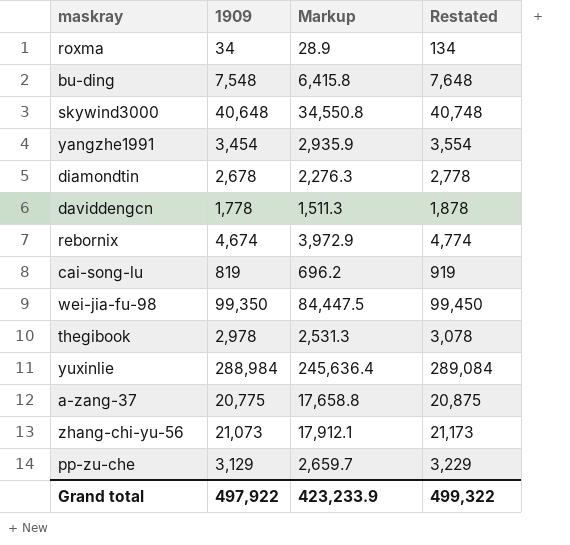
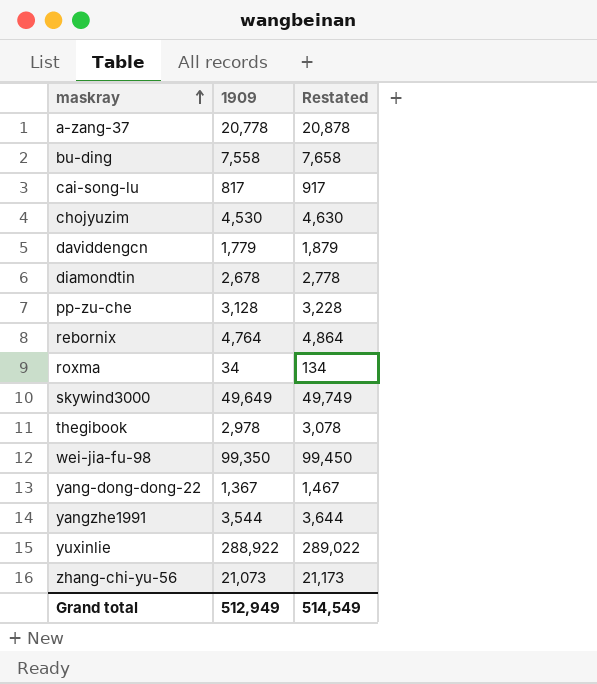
row order: none -> maskray ascending
column Markup | formula: [1909] * 0.85 -> none
a-zang-37 | 1909: 20,775 -> 20,778
a-zang-37 | Restated: 20,875 -> 20,878
bu-ding | 1909: 7,548 -> 7,558
bu-ding | Restated: 7,648 -> 7,658
cai-song-lu | 1909: 819 -> 817
cai-song-lu | Restated: 919 -> 917
row chojyuzim: none -> 4,530 | 4,630
daviddengcn | 1909: 1,778 -> 1,779
daviddengcn | Restated: 1,878 -> 1,879
pp-zu-che | 1909: 3,129 -> 3,128
pp-zu-che | Restated: 3,229 -> 3,228
rebornix | 1909: 4,674 -> 4,764
rebornix | Restated: 4,774 -> 4,864
skywind3000 | 1909: 40,648 -> 49,649
skywind3000 | Restated: 40,748 -> 49,749
row yang-dong-dong-22: none -> 1,367 | 1,467
yangzhe1991 | 1909: 3,454 -> 3,544
yangzhe1991 | Restated: 3,554 -> 3,644
yuxinlie | 1909: 288,984 -> 288,922
yuxinlie | Restated: 289,084 -> 289,022
Grand total | 1909: 497,922 -> 512,949
Grand total | Restated: 499,322 -> 514,549

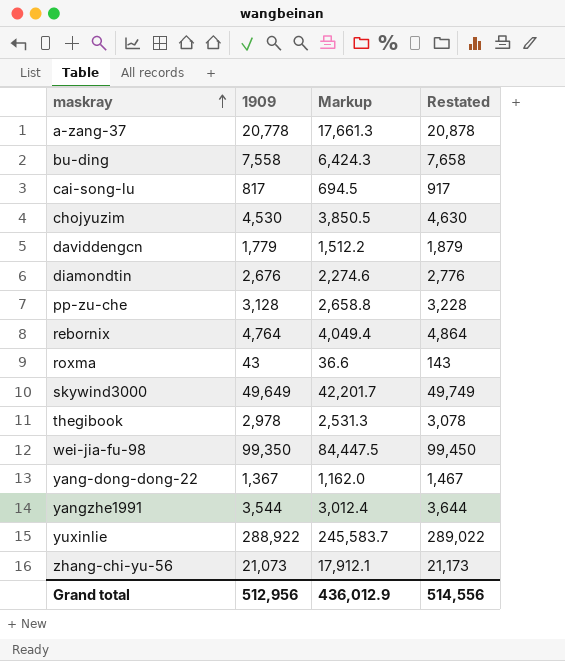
column Markup | formula: none -> [1909] * 0.85
diamondtin | 1909: 2,678 -> 2,676
diamondtin | Restated: 2,778 -> 2,776
roxma | 1909: 34 -> 43
roxma | Restated: 134 -> 143
Grand total | 1909: 512,949 -> 512,956
Grand total | Restated: 514,549 -> 514,556

